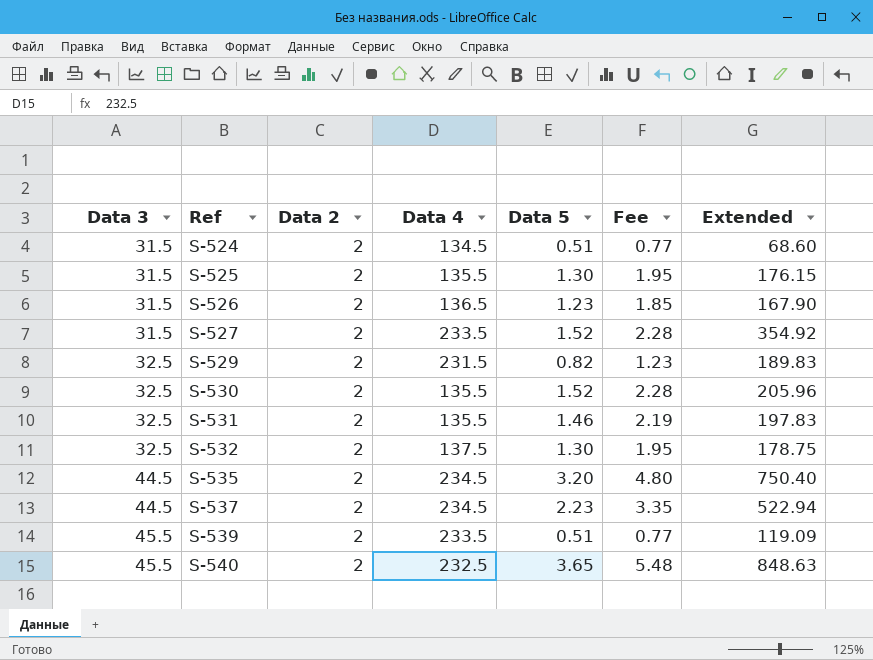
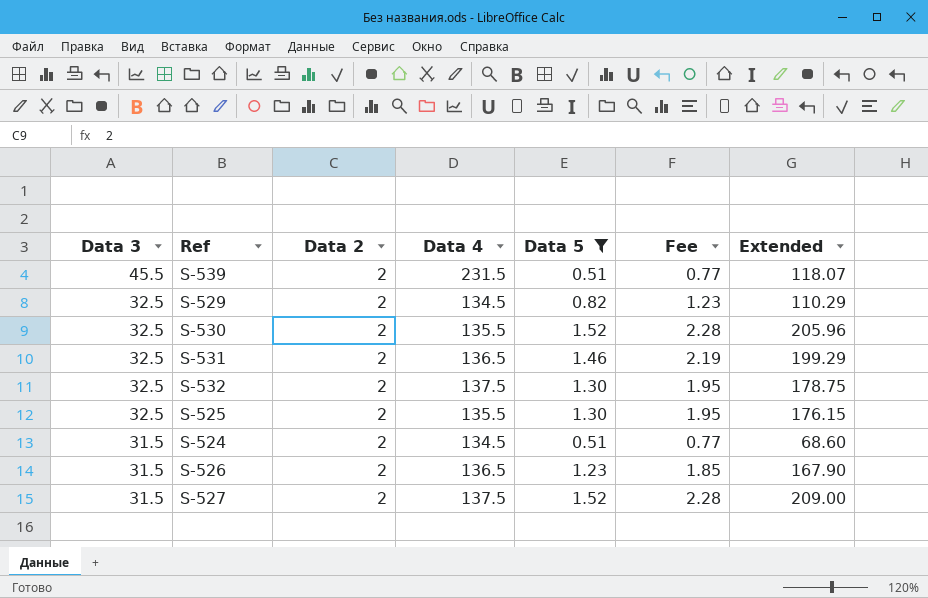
filter: none -> Data 5 <= 1.52
row order: Data 3 ascending -> Data 3 descending
S-539 | Data 4: 233.5 -> 231.5
S-539 | Extended: 119.09 -> 118.07
S-529 | Data 4: 231.5 -> 134.5
S-529 | Extended: 189.83 -> 110.29
S-531 | Data 4: 135.5 -> 136.5
S-531 | Extended: 197.83 -> 199.29
S-525 | Data 3: 31.5 -> 32.5
S-527 | Data 4: 233.5 -> 137.5
S-527 | Extended: 354.92 -> 209.00

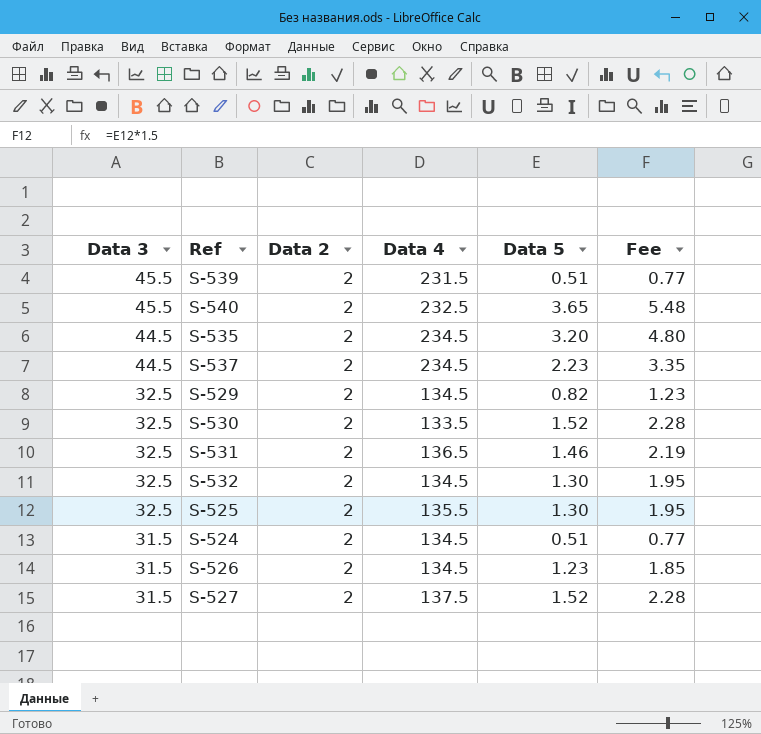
filter: Data 5 <= 1.52 -> none
column Extended | formula: [Data 4] * [Data 5] -> none
S-530 | Data 4: 135.5 -> 133.5
S-532 | Data 4: 137.5 -> 134.5
S-526 | Data 4: 136.5 -> 134.5

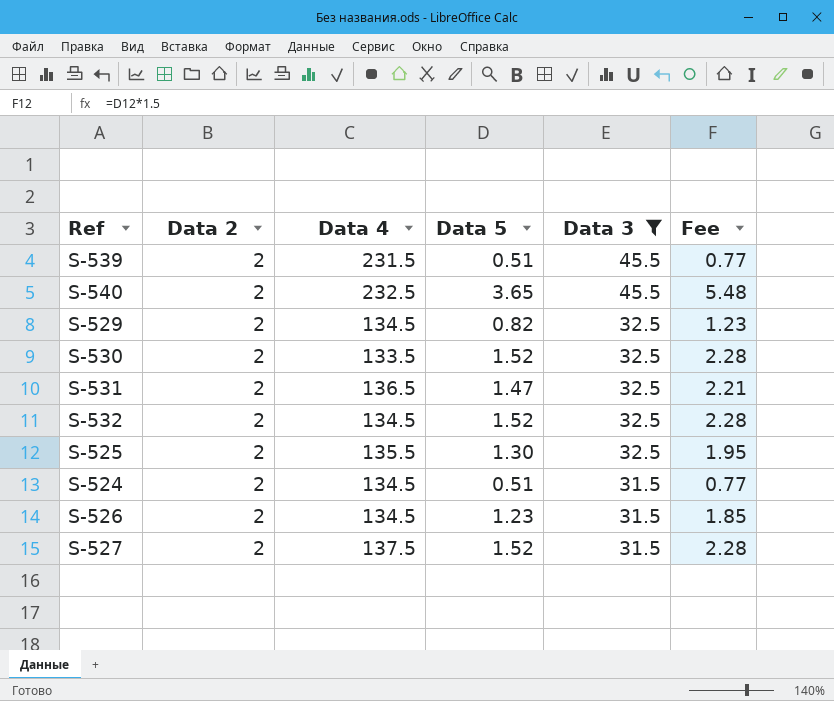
filter: none -> Data 3 != 44.5
column Data 3 | position: 1 -> 5
S-531 | Data 5: 1.46 -> 1.47
S-531 | Fee: 2.19 -> 2.21
S-532 | Data 5: 1.30 -> 1.52
S-532 | Fee: 1.95 -> 2.28

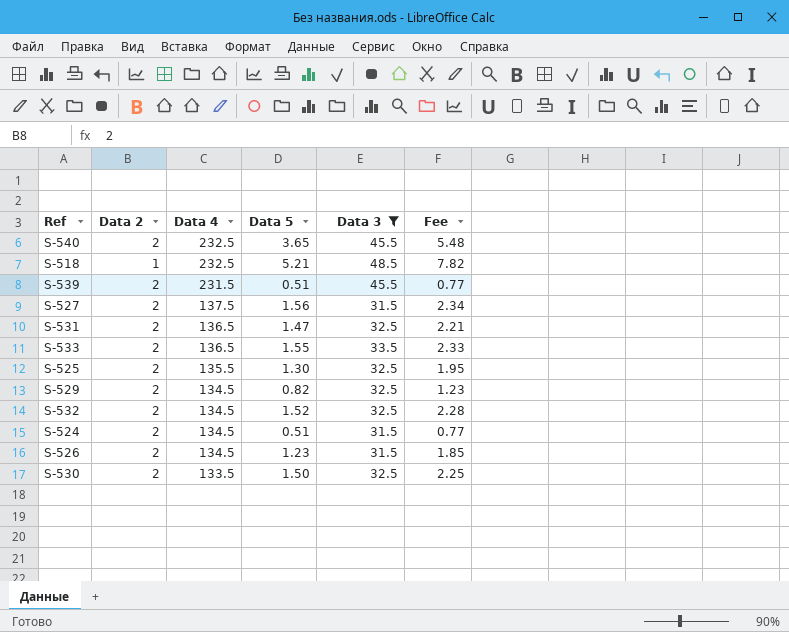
row order: Data 3 descending -> Data 4 descending
row S-518: none -> 1 | 232.5 | 5.21 | 48.5 | 7.82
S-527 | Data 5: 1.52 -> 1.56
S-527 | Fee: 2.28 -> 2.34
row S-533: none -> 2 | 136.5 | 1.55 | 33.5 | 2.33
S-530 | Data 5: 1.52 -> 1.50
S-530 | Fee: 2.28 -> 2.25

